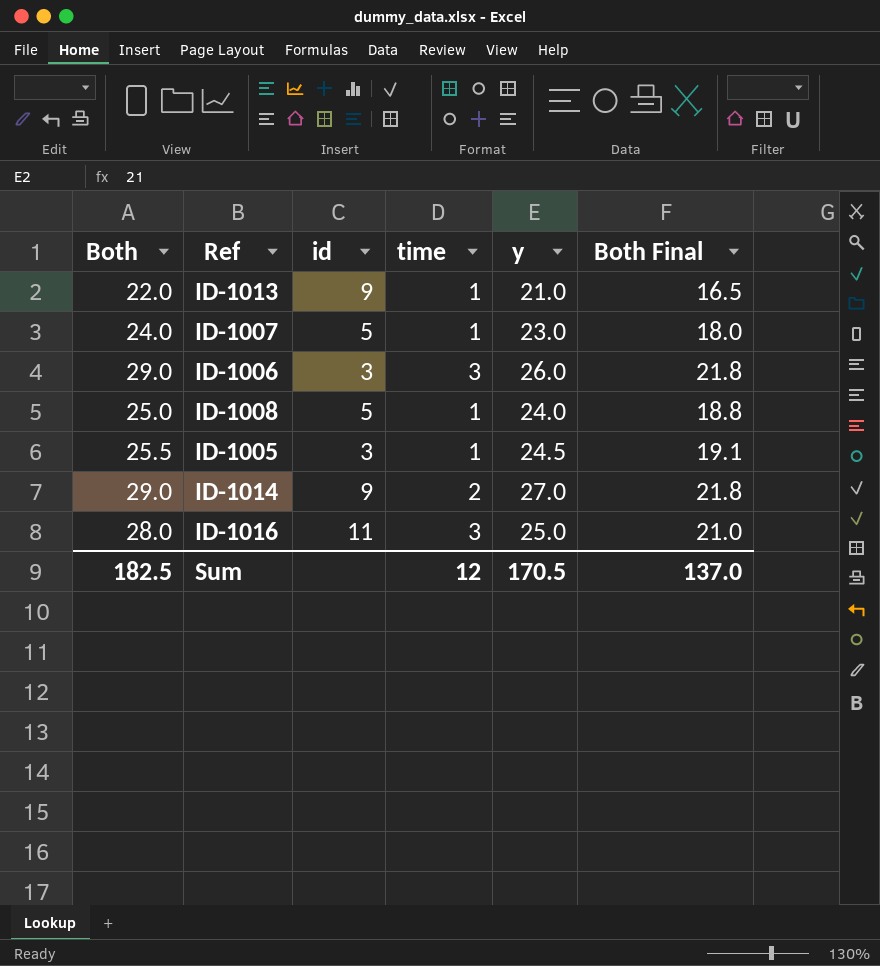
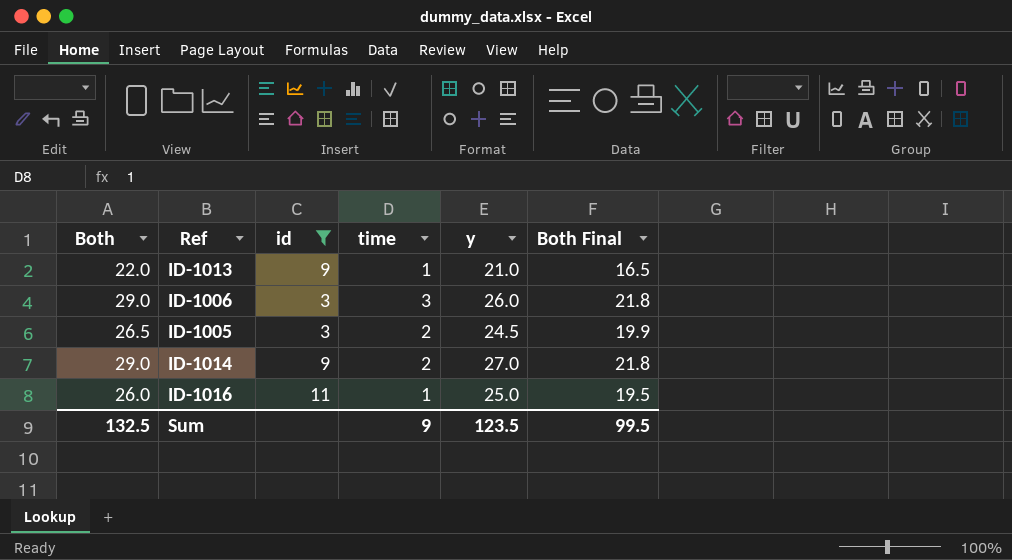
filter: none -> id != 5
ID-1005 | Both: 25.5 -> 26.5
ID-1005 | time: 1 -> 2
ID-1005 | Both Final: 19.1 -> 19.9
ID-1016 | Both: 28.0 -> 26.0
ID-1016 | time: 3 -> 1
ID-1016 | Both Final: 21.0 -> 19.5
Sum | Both: 182.5 -> 132.5
Sum | time: 12 -> 9
Sum | y: 170.5 -> 123.5
Sum | Both Final: 137.0 -> 99.5

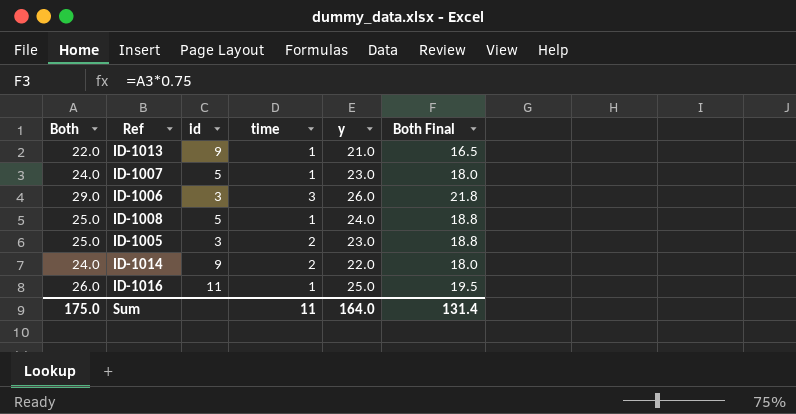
filter: id != 5 -> none
ID-1005 | Both: 26.5 -> 25.0
ID-1005 | y: 24.5 -> 23.0
ID-1005 | Both Final: 19.9 -> 18.8
ID-1014 | Both: 29.0 -> 24.0
ID-1014 | y: 27.0 -> 22.0
ID-1014 | Both Final: 21.8 -> 18.0
Sum | Both: 132.5 -> 175.0
Sum | time: 9 -> 11
Sum | y: 123.5 -> 164.0
Sum | Both Final: 99.5 -> 131.4

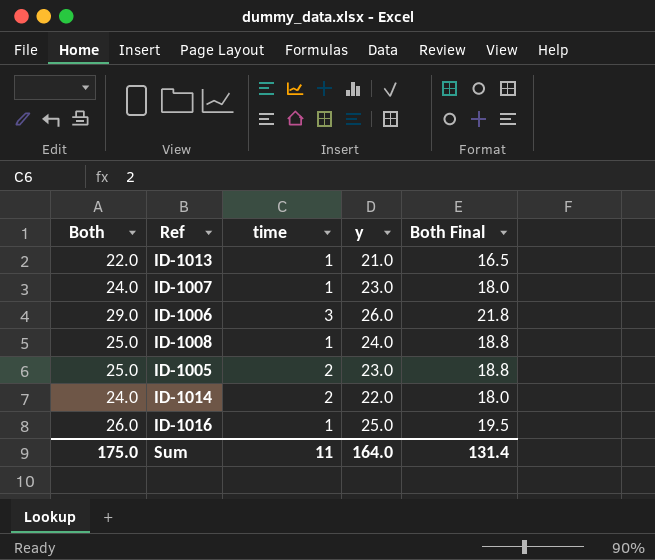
column id | position: 3 -> none

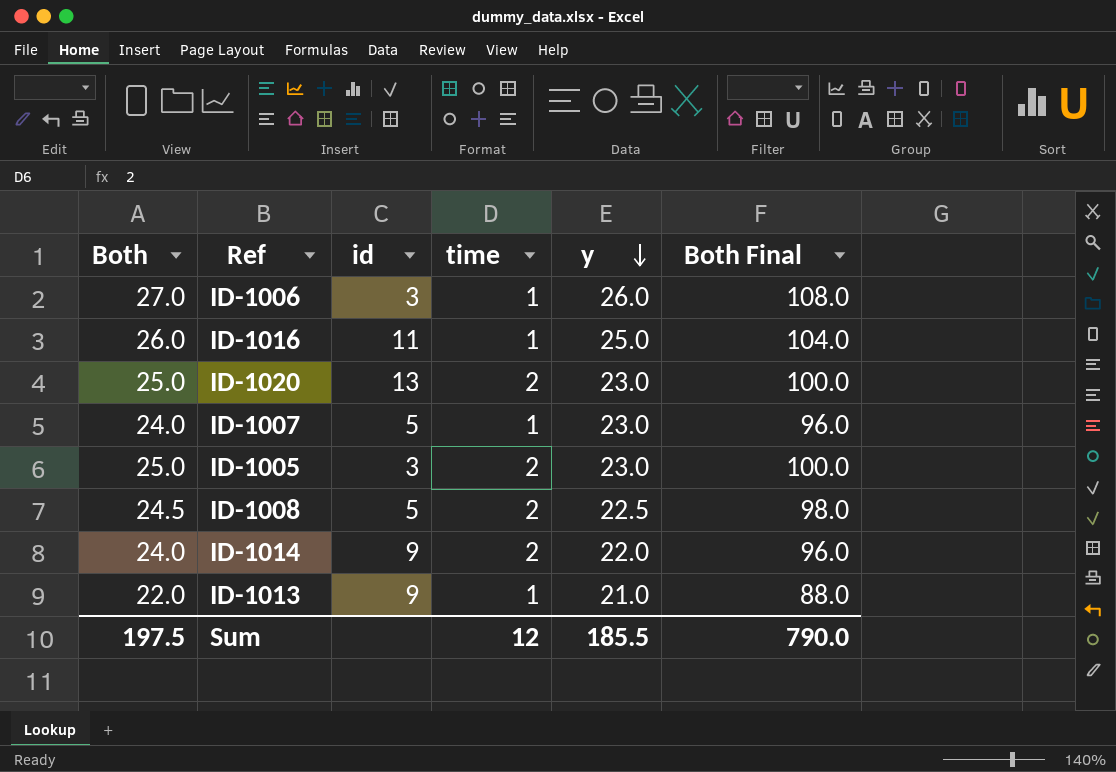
row order: none -> y descending
column id | position: none -> 3
column Both Final | formula: [Both] * 0.75 -> [Both] * 4
ID-1006 | Both: 29.0 -> 27.0
ID-1006 | time: 3 -> 1
row ID-1020: none -> 25.0 | 13 | 2 | 23.0 | 100.0
ID-1008 | Both: 25.0 -> 24.5
ID-1008 | time: 1 -> 2
ID-1008 | y: 24.0 -> 22.5
Sum | Both: 175.0 -> 197.5
Sum | time: 11 -> 12
Sum | y: 164.0 -> 185.5
Sum | Both Final: 131.4 -> 790.0

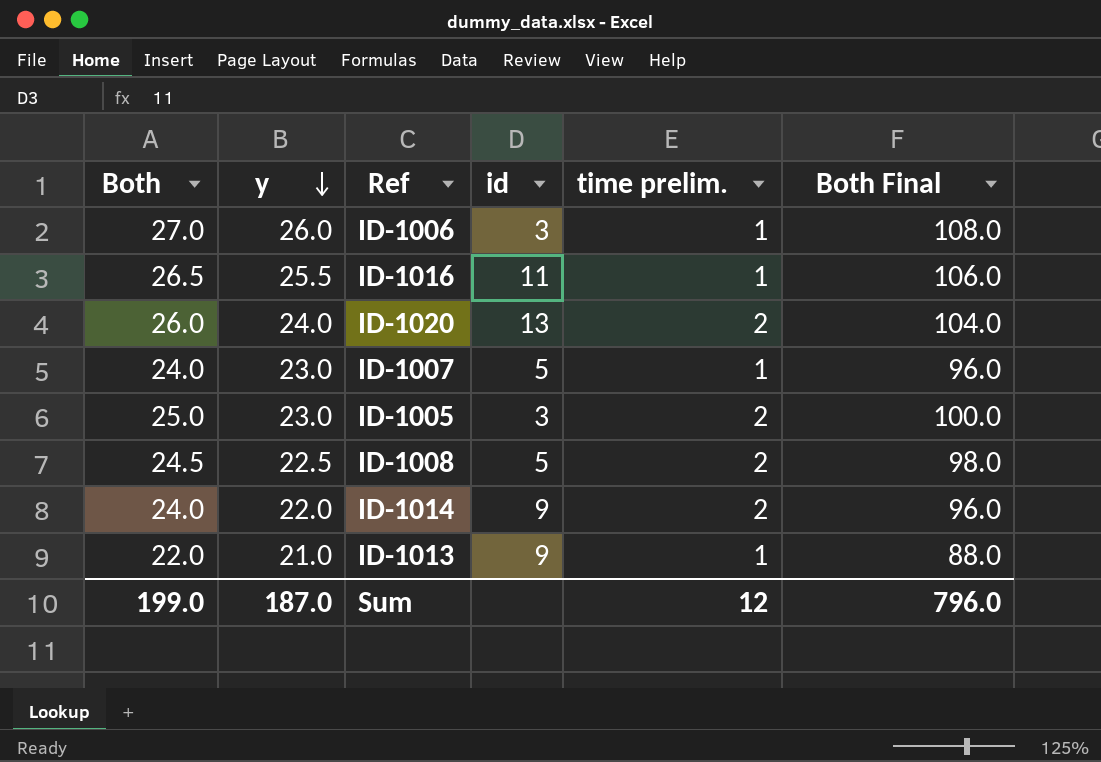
column y | position: 5 -> 2
column name: time -> time prelim.
ID-1016 | Both: 26.0 -> 26.5
ID-1016 | y: 25.0 -> 25.5
ID-1016 | Both Final: 104.0 -> 106.0
ID-1020 | Both: 25.0 -> 26.0
ID-1020 | y: 23.0 -> 24.0
ID-1020 | Both Final: 100.0 -> 104.0
Sum | Both: 197.5 -> 199.0
Sum | y: 185.5 -> 187.0
Sum | Both Final: 790.0 -> 796.0

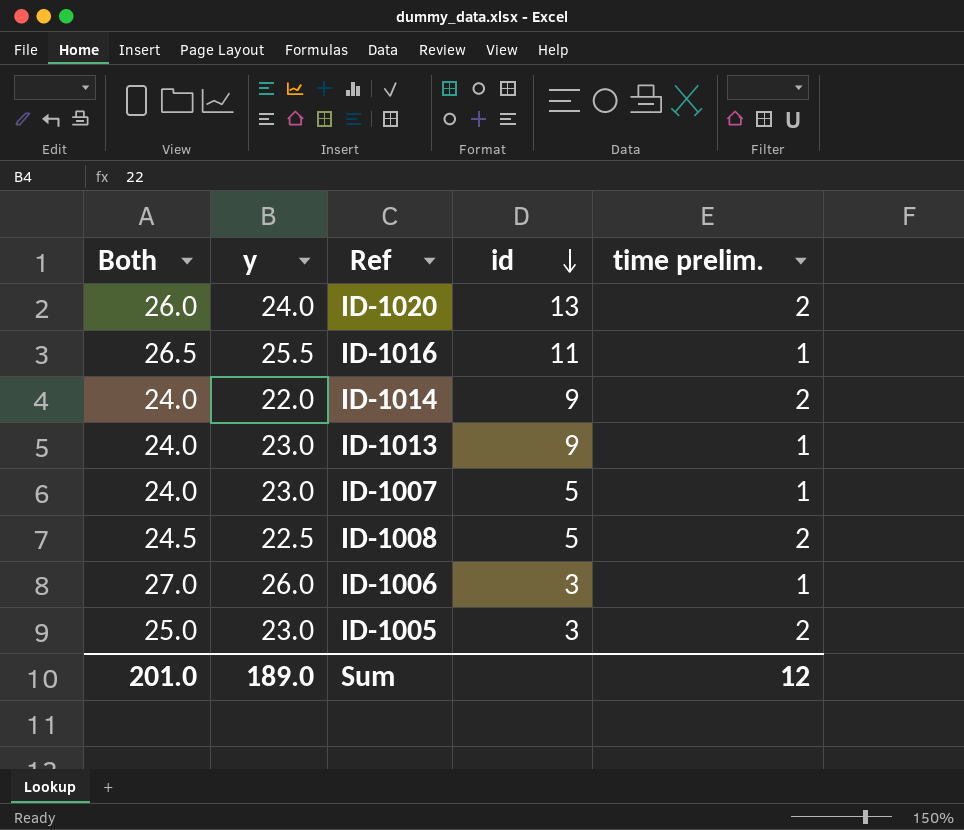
row order: y descending -> id descending
column Both Final | formula: [Both] * 4 -> none
ID-1013 | Both: 22.0 -> 24.0
ID-1013 | y: 21.0 -> 23.0
Sum | Both: 199.0 -> 201.0
Sum | y: 187.0 -> 189.0

